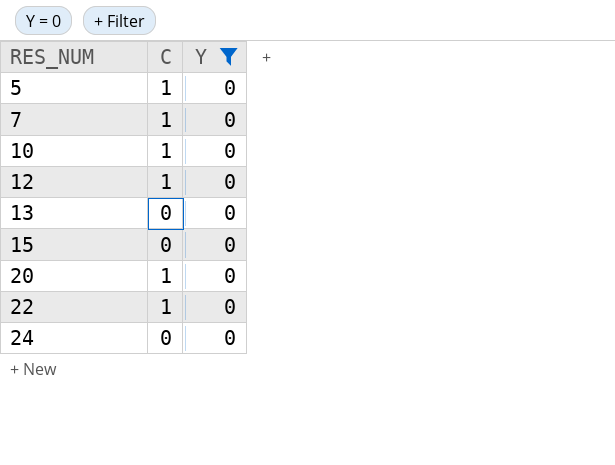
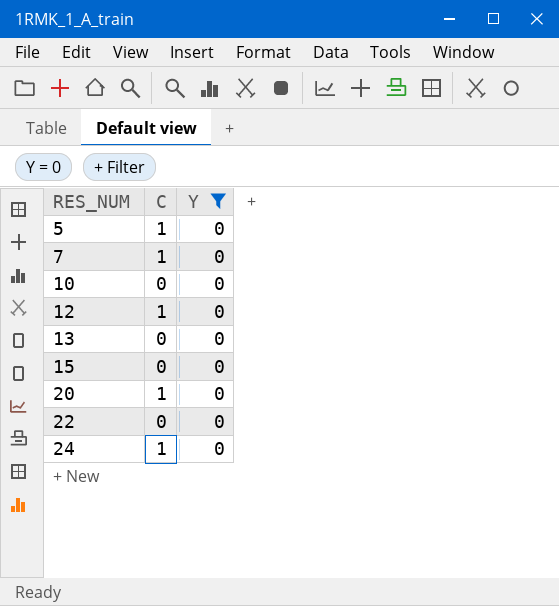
10 | C: 1 -> 0
22 | C: 1 -> 0
24 | C: 0 -> 1

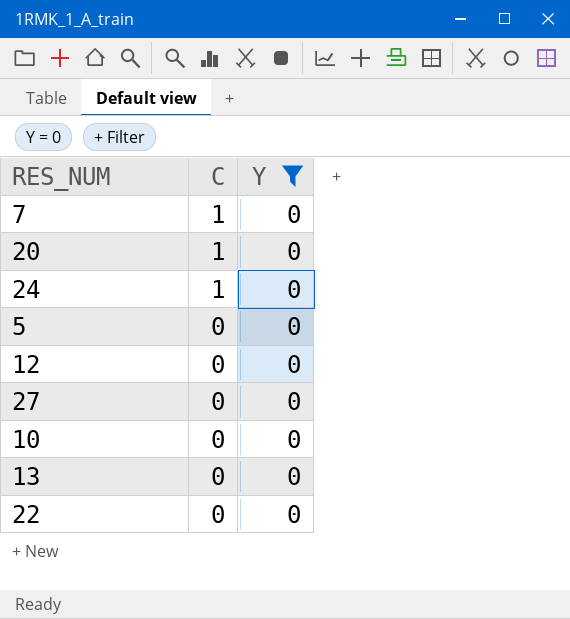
row order: RES_NUM ascending -> C descending
row 15: 0 | 0 -> none
5 | C: 1 -> 0
12 | C: 1 -> 0
row 27: none -> 0 | 0

